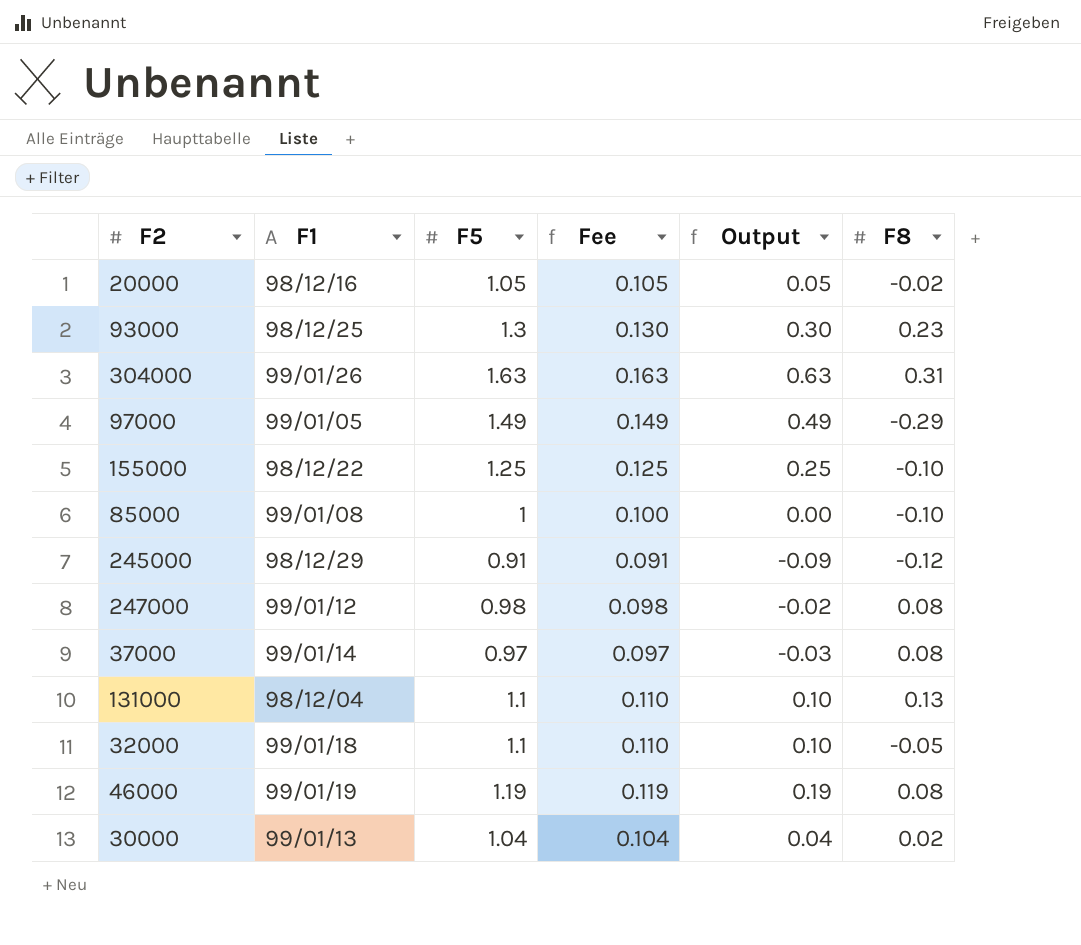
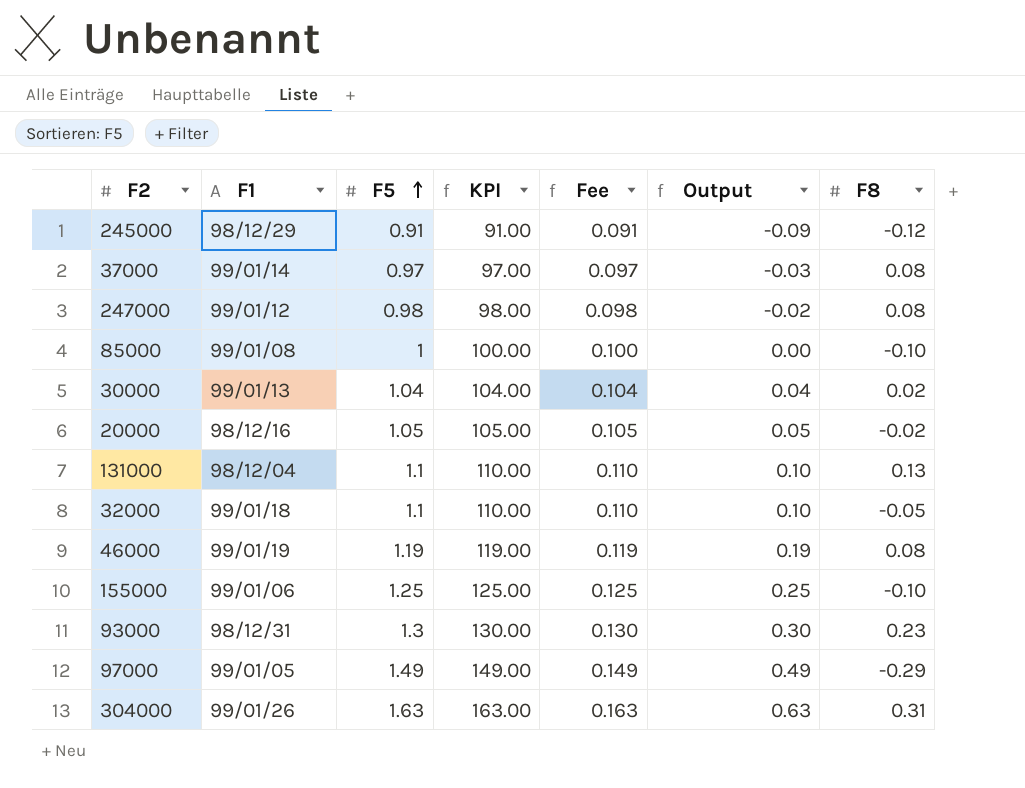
row order: none -> F5 ascending
column KPI | formula: none -> [F5] * 100
155000 | F1: 98/12/22 -> 99/01/06
93000 | F1: 98/12/25 -> 98/12/31

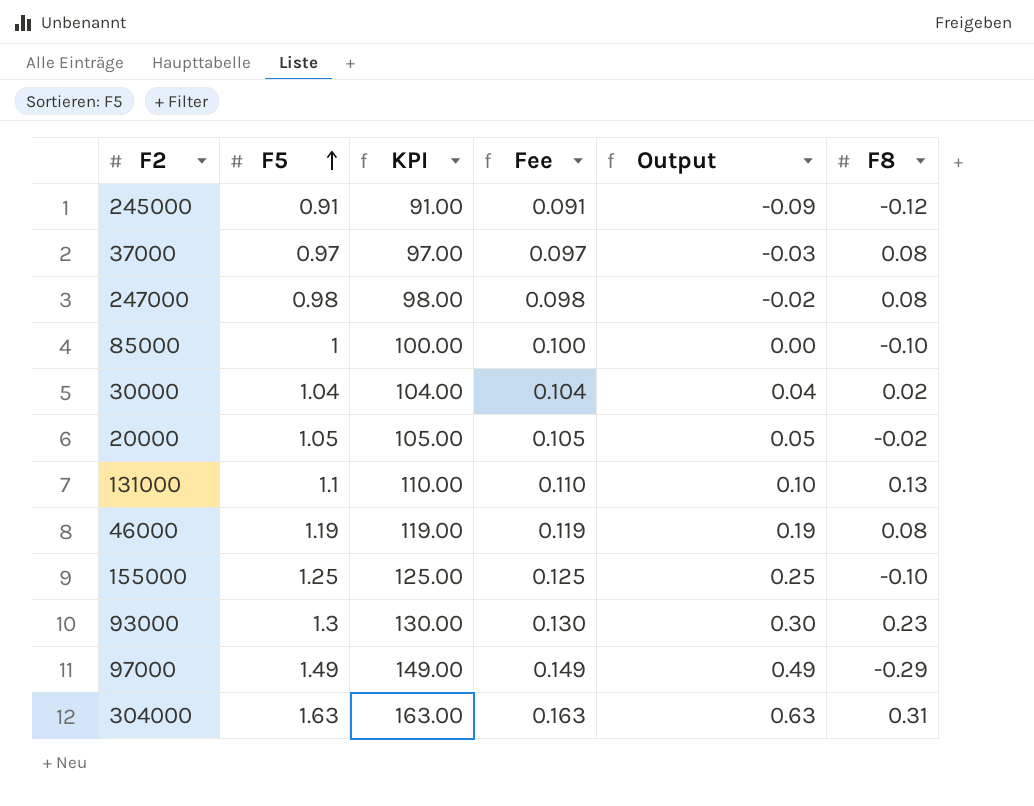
column F1 | position: 2 -> none
row 32000: 99/01/18 | 1.1 | 110.00 | 0.110 | 0.10 | -0.05 -> none

